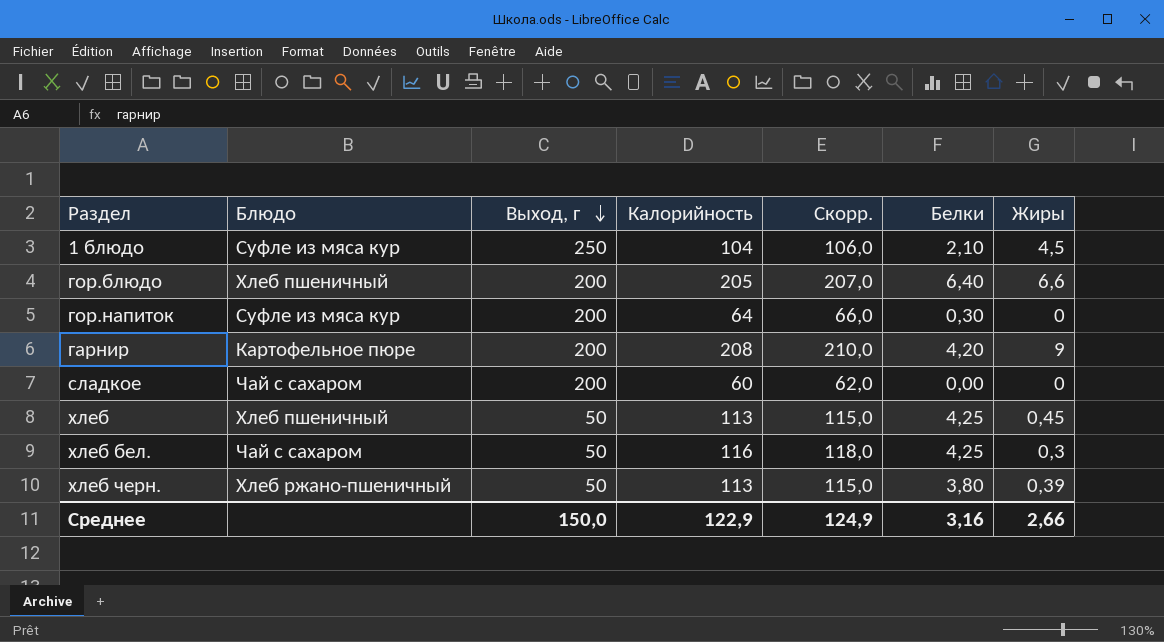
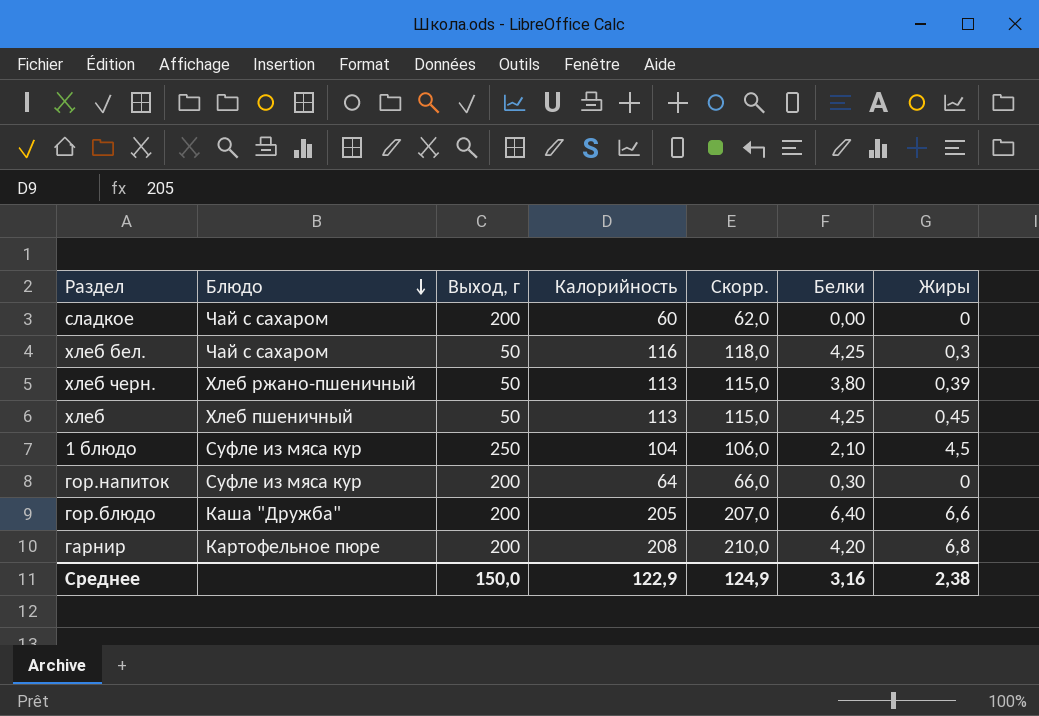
row order: Выход, г descending -> Блюдо descending
гор.блюдо | Блюдо: Хлеб пшеничный -> Каша "Дружба"
гарнир | Жиры: 9 -> 6,8
Среднее | Жиры: 2,66 -> 2,38

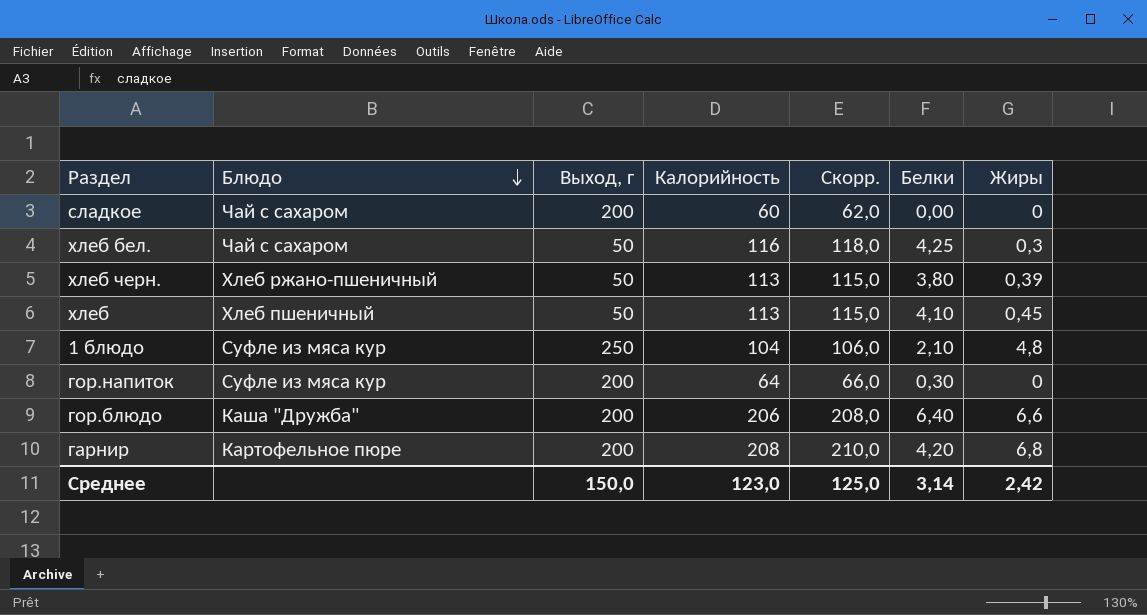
хлеб | Белки: 4,25 -> 4,10
1 блюдо | Жиры: 4,5 -> 4,8
гор.блюдо | Калорийность: 205 -> 206
гор.блюдо | Скорр.: 207,0 -> 208,0
Среднее | Калорийность: 122,9 -> 123,0
Среднее | Скорр.: 124,9 -> 125,0
Среднее | Белки: 3,16 -> 3,14
Среднее | Жиры: 2,38 -> 2,42

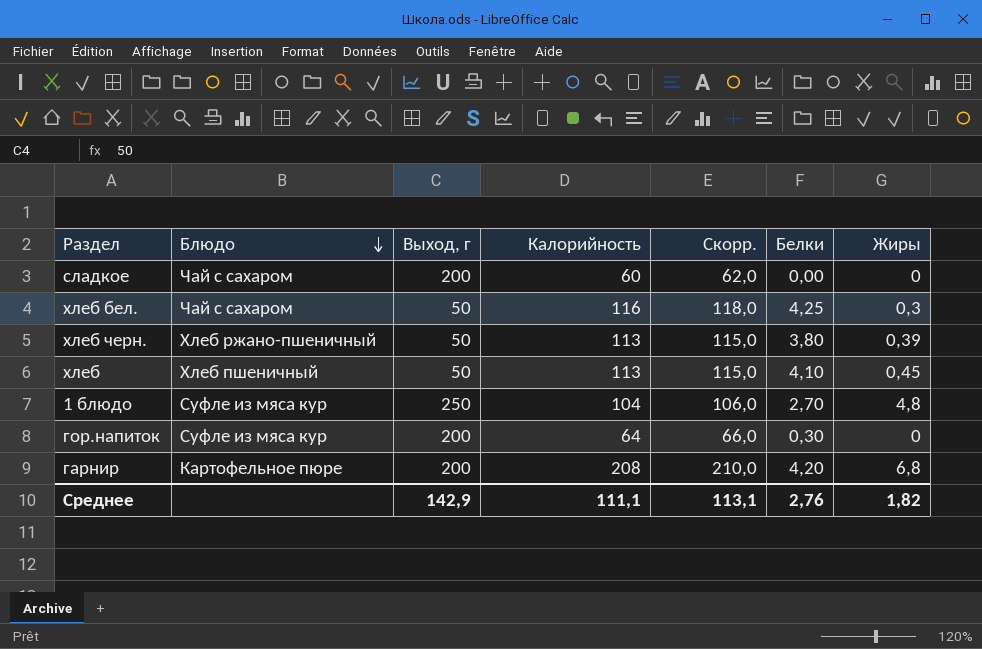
row гор.блюдо: Каша "Дружба" | 200 | 206 | 208,0 | 6,40 | 6,6 -> none
1 блюдо | Белки: 2,10 -> 2,70
Среднее | Выход, г: 150,0 -> 142,9
Среднее | Калорийность: 123,0 -> 111,1
Среднее | Скорр.: 125,0 -> 113,1
Среднее | Белки: 3,14 -> 2,76
Среднее | Жиры: 2,42 -> 1,82

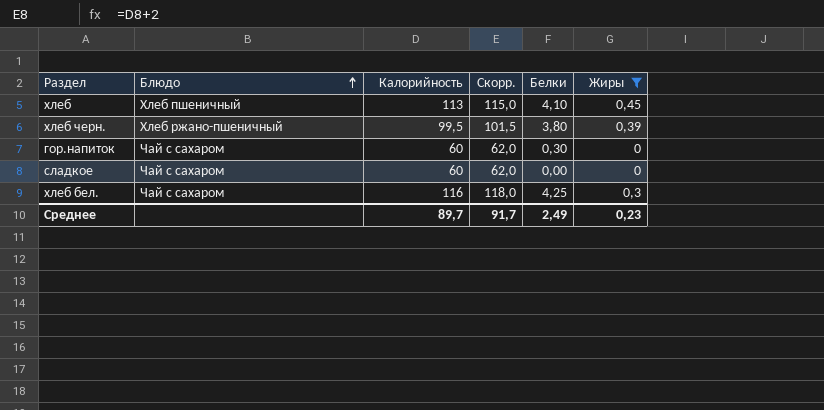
filter: none -> Жиры <= 0,45
row order: Блюдо descending -> Блюдо ascending
column Выход, г | position: 3 -> none
хлеб черн. | Калорийность: 113 -> 99,5
хлеб черн. | Скорр.: 115,0 -> 101,5
гор.напиток | Блюдо: Суфле из мяса кур -> Чай с сахаром
гор.напиток | Калорийность: 64 -> 60
гор.напиток | Скорр.: 66,0 -> 62,0
Среднее | Калорийность: 111,1 -> 89,7
Среднее | Скорр.: 113,1 -> 91,7
Среднее | Белки: 2,76 -> 2,49
Среднее | Жиры: 1,82 -> 0,23

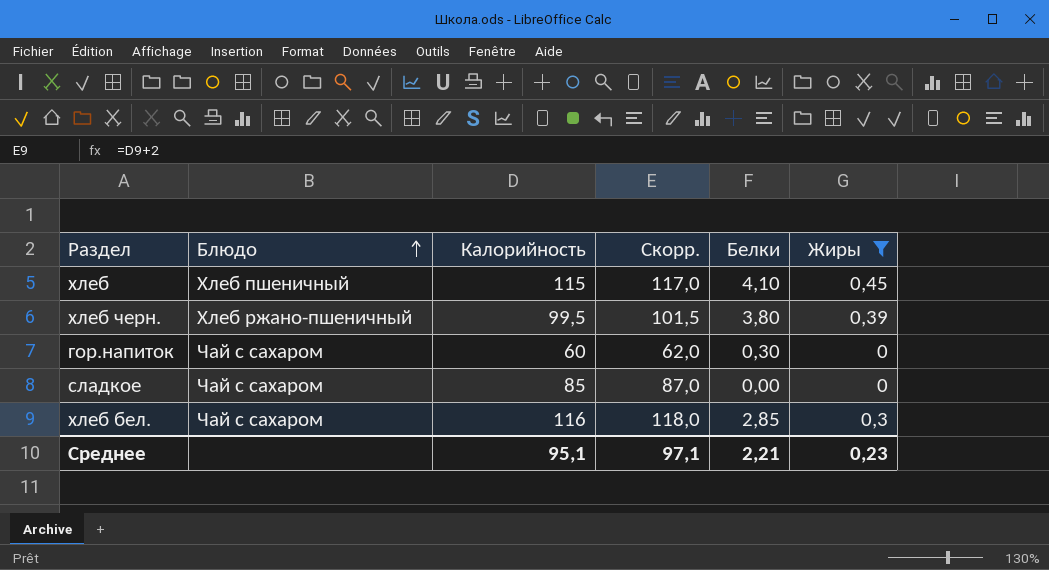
хлеб | Калорийность: 113 -> 115
хлеб | Скорр.: 115,0 -> 117,0
сладкое | Калорийность: 60 -> 85
сладкое | Скорр.: 62,0 -> 87,0
хлеб бел. | Белки: 4,25 -> 2,85
Среднее | Калорийность: 89,7 -> 95,1
Среднее | Скорр.: 91,7 -> 97,1
Среднее | Белки: 2,49 -> 2,21

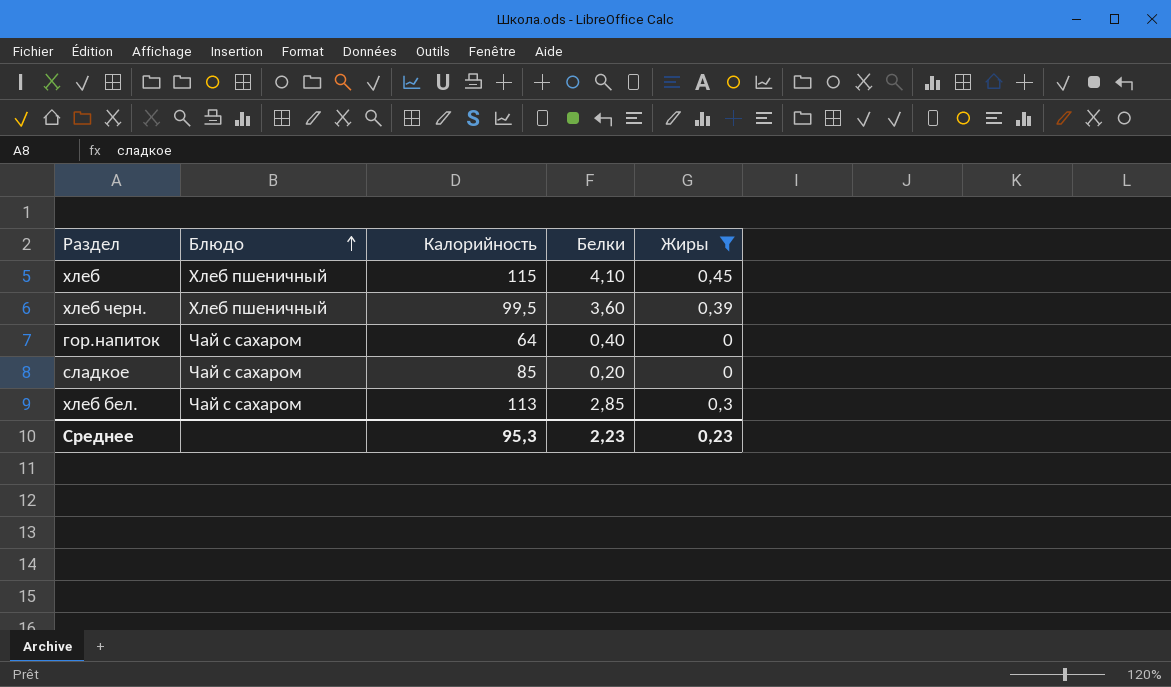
column Скорр. | formula: [Калорийность] + 2 -> none
хлеб черн. | Блюдо: Хлеб ржано-пшеничный -> Хлеб пшеничный
хлеб черн. | Белки: 3,80 -> 3,60
гор.напиток | Калорийность: 60 -> 64
гор.напиток | Белки: 0,30 -> 0,40
сладкое | Белки: 0,00 -> 0,20
хлеб бел. | Калорийность: 116 -> 113
Среднее | Калорийность: 95,1 -> 95,3
Среднее | Белки: 2,21 -> 2,23

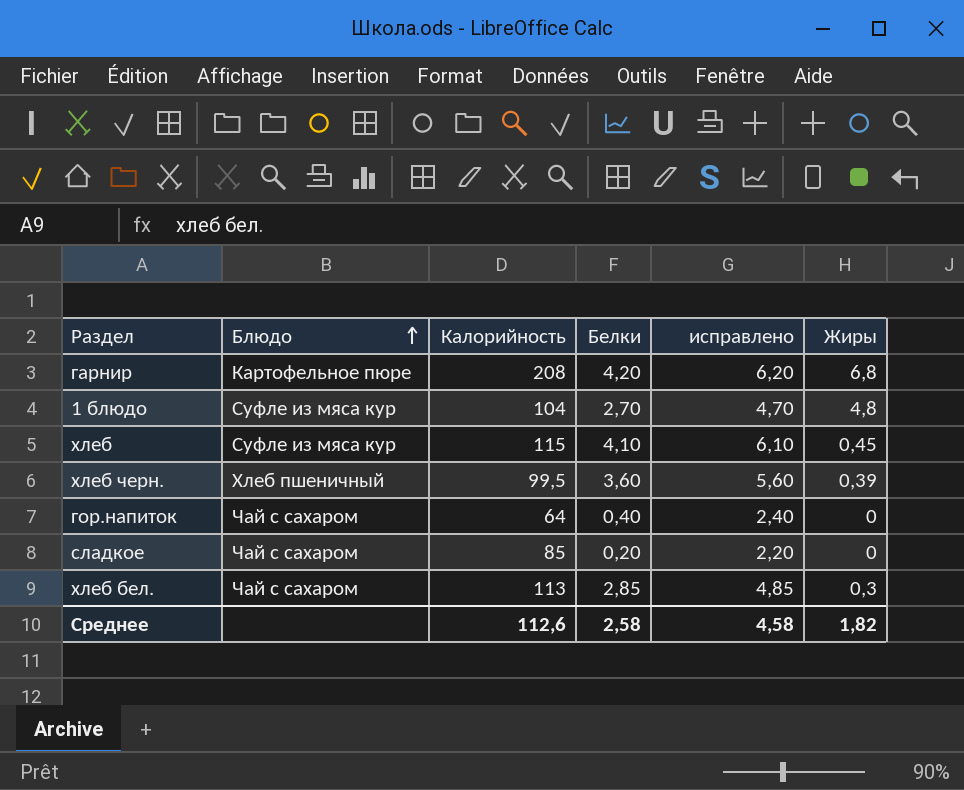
filter: Жиры <= 0,45 -> none
column исправлено | formula: none -> [Белки] + 2
хлеб | Блюдо: Хлеб пшеничный -> Суфле из мяса кур
Среднее | Калорийность: 95,3 -> 112,6
Среднее | Белки: 2,23 -> 2,58
Среднее | Жиры: 0,23 -> 1,82

